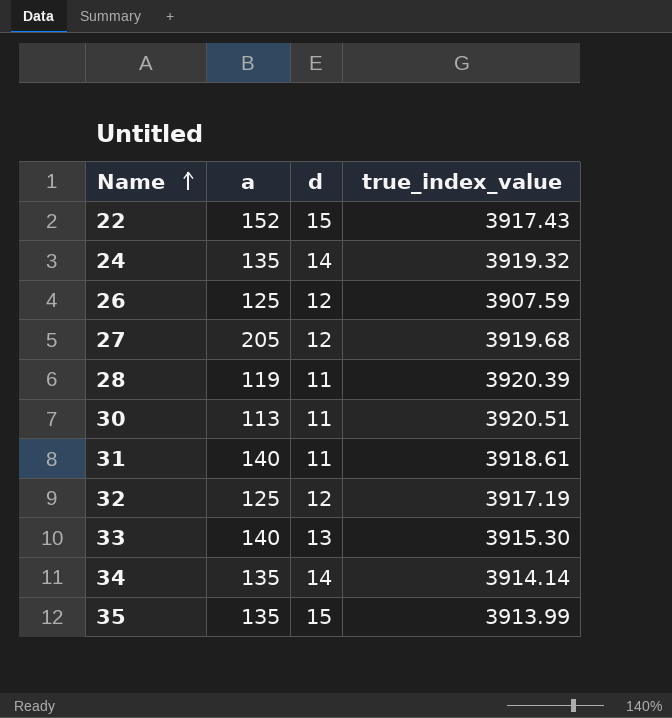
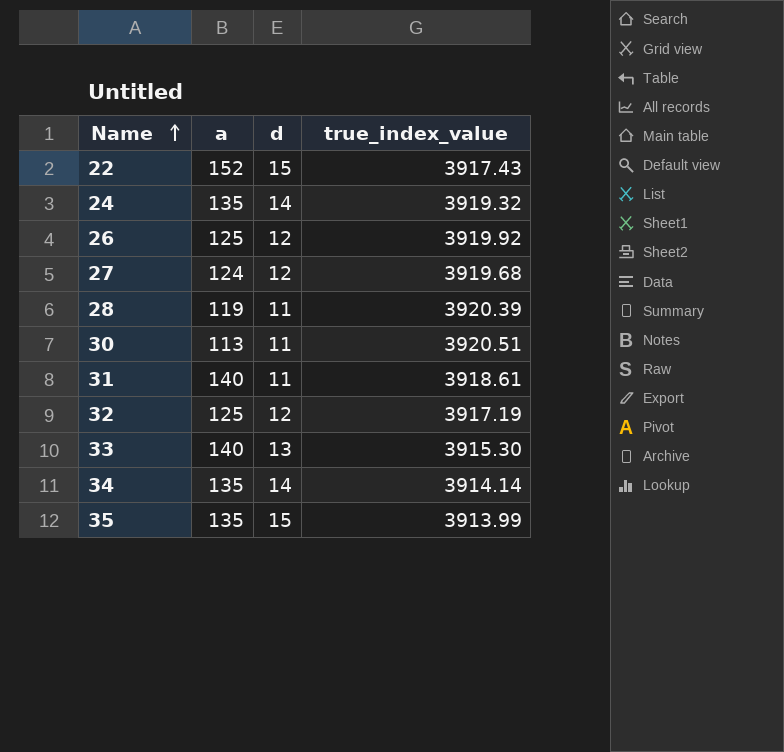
26 | true_index_value: 3907.59 -> 3919.92
27 | a: 205 -> 124

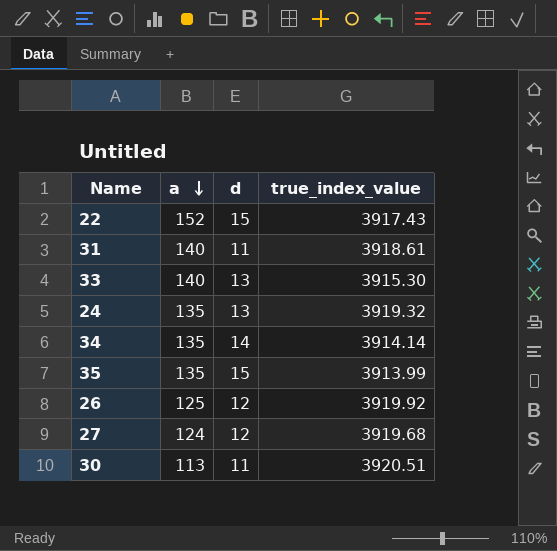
row order: Name ascending -> a descending
row 28: 119 | 11 | 3920.39 -> none
row 32: 125 | 12 | 3917.19 -> none
24 | d: 14 -> 13

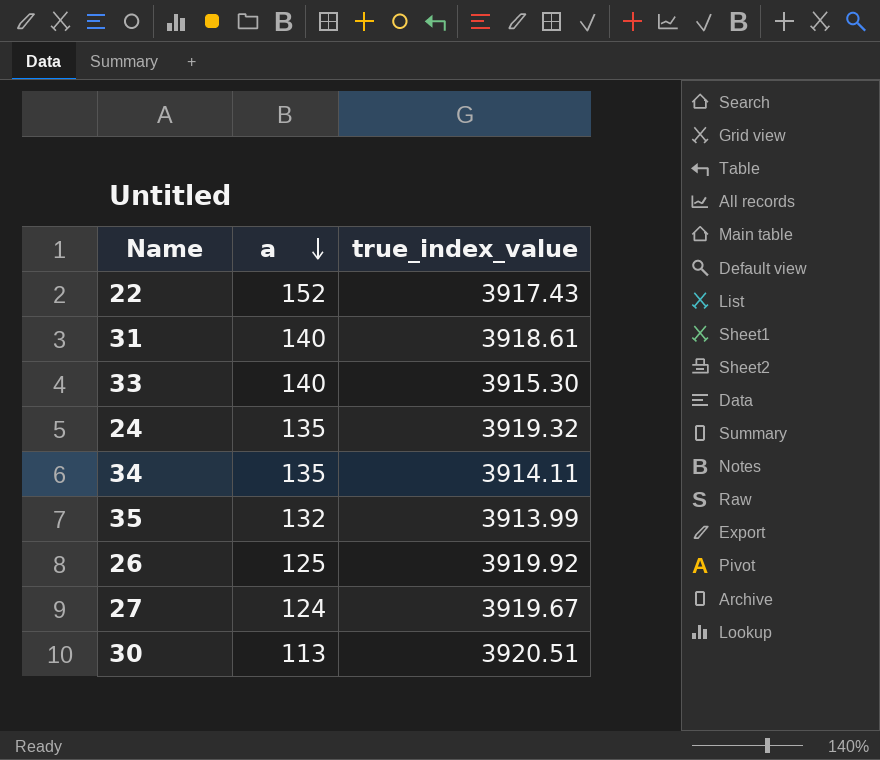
column d | position: 3 -> none
34 | true_index_value: 3914.14 -> 3914.11
35 | a: 135 -> 132
27 | true_index_value: 3919.68 -> 3919.67

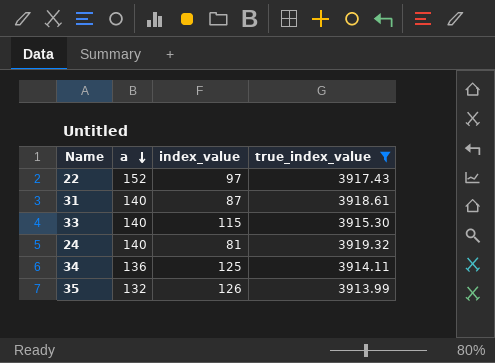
filter: none -> true_index_value <= 3919.32
column index_value | position: none -> 3
24 | a: 135 -> 140
34 | a: 135 -> 136

